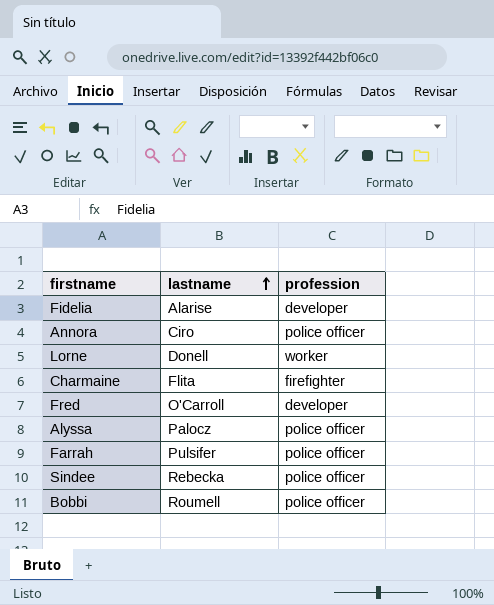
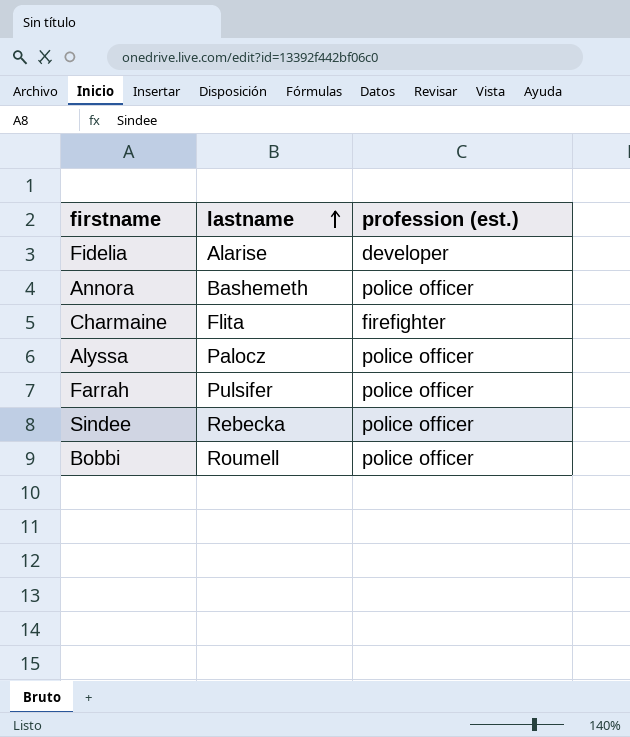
column name: profession -> profession (est.)
row Lorne: Donell | worker -> none
row Fred: O'Carroll | developer -> none
Annora | lastname: Ciro -> Bashemeth

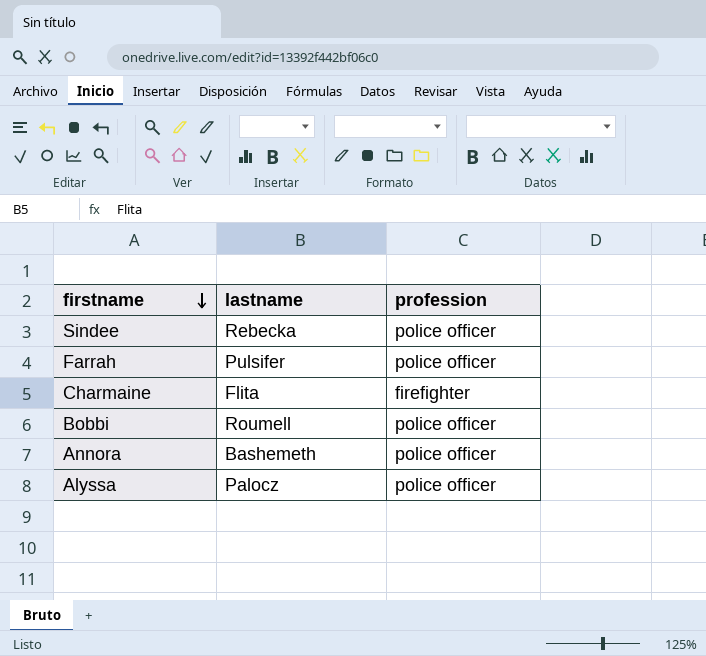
row order: lastname ascending -> firstname descending
column name: profession (est.) -> profession
row Fidelia: Alarise | developer -> none

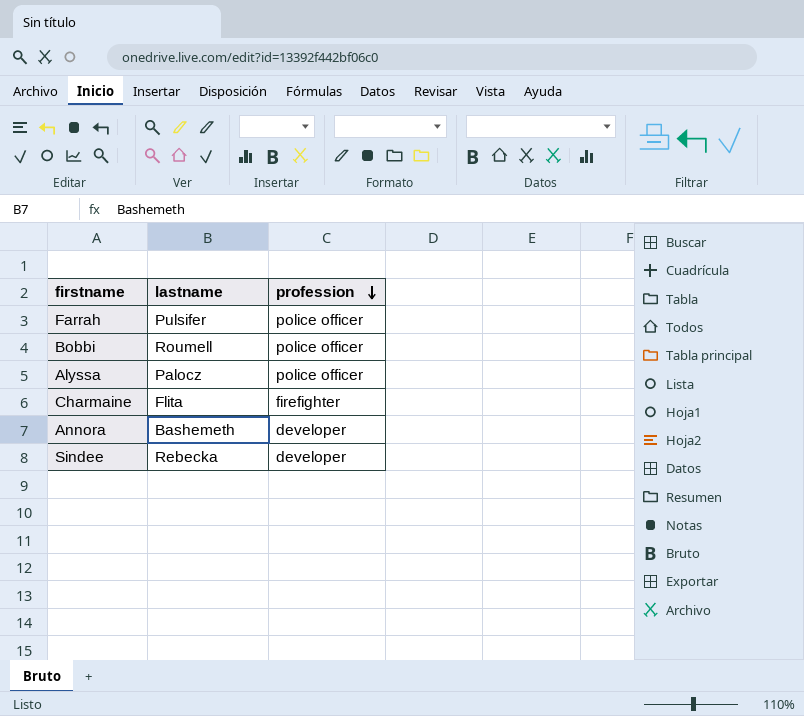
row order: firstname descending -> profession descending
Annora | profession: police officer -> developer
Sindee | profession: police officer -> developer

